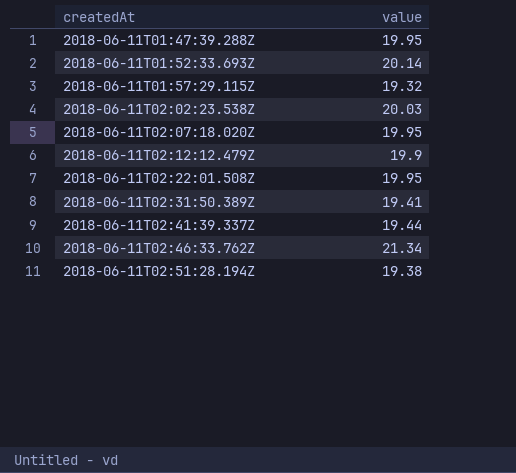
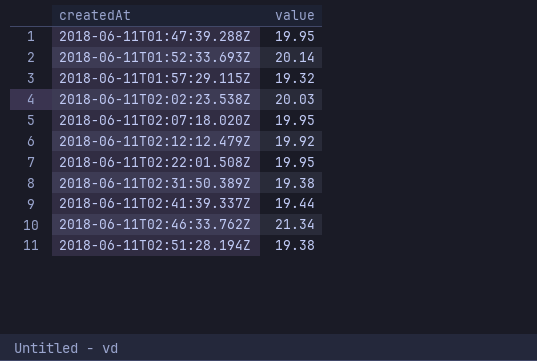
2018-06-11T02:12:12.479Z | value: 19.9 -> 19.92
2018-06-11T02:31:50.389Z | value: 19.41 -> 19.38

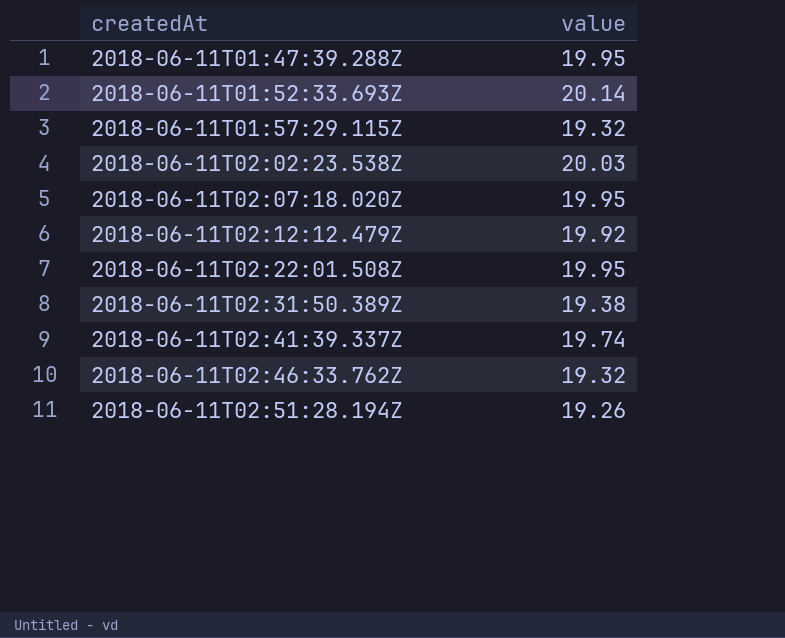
2018-06-11T02:41:39.337Z | value: 19.44 -> 19.74
2018-06-11T02:46:33.762Z | value: 21.34 -> 19.32
2018-06-11T02:51:28.194Z | value: 19.38 -> 19.26

